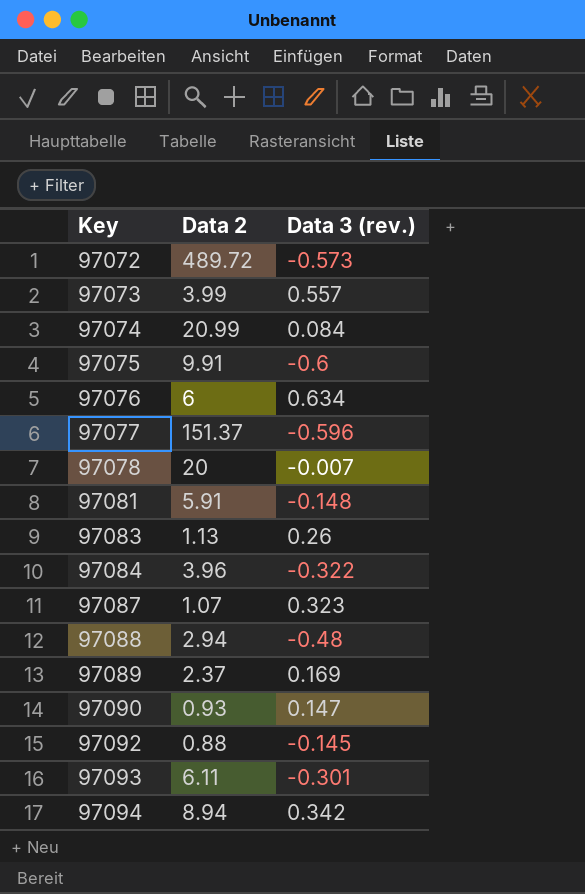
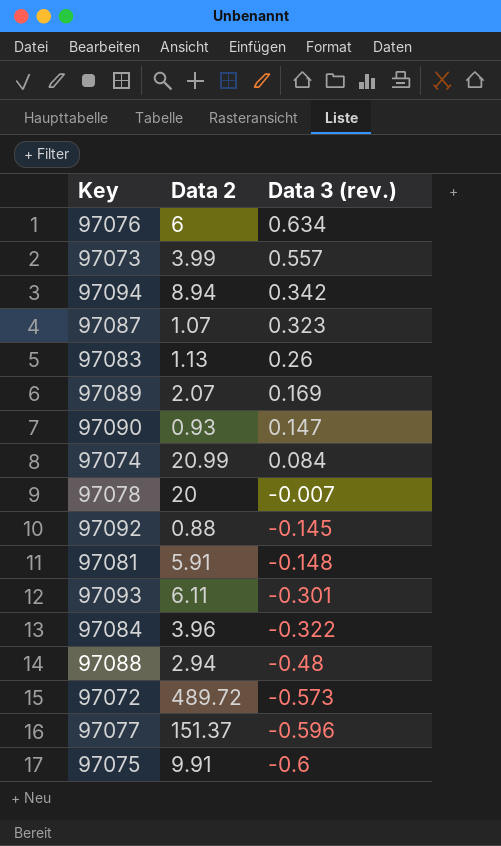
row order: Key ascending -> Data 3 (rev.) descending
97089 | Data 2: 2.37 -> 2.07

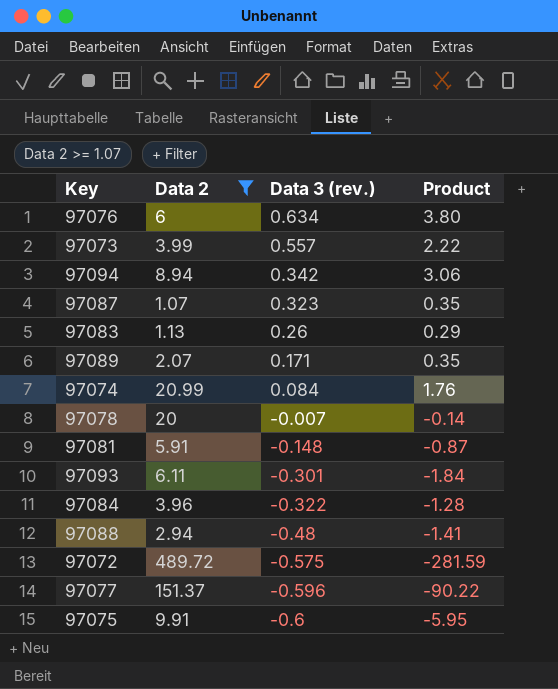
filter: none -> Data 2 >= 1.07
column Product | formula: none -> [Data 2] * [Data 3 (rev.)]
97089 | Data 3 (rev.): 0.169 -> 0.171
97072 | Data 3 (rev.): -0.573 -> -0.575

